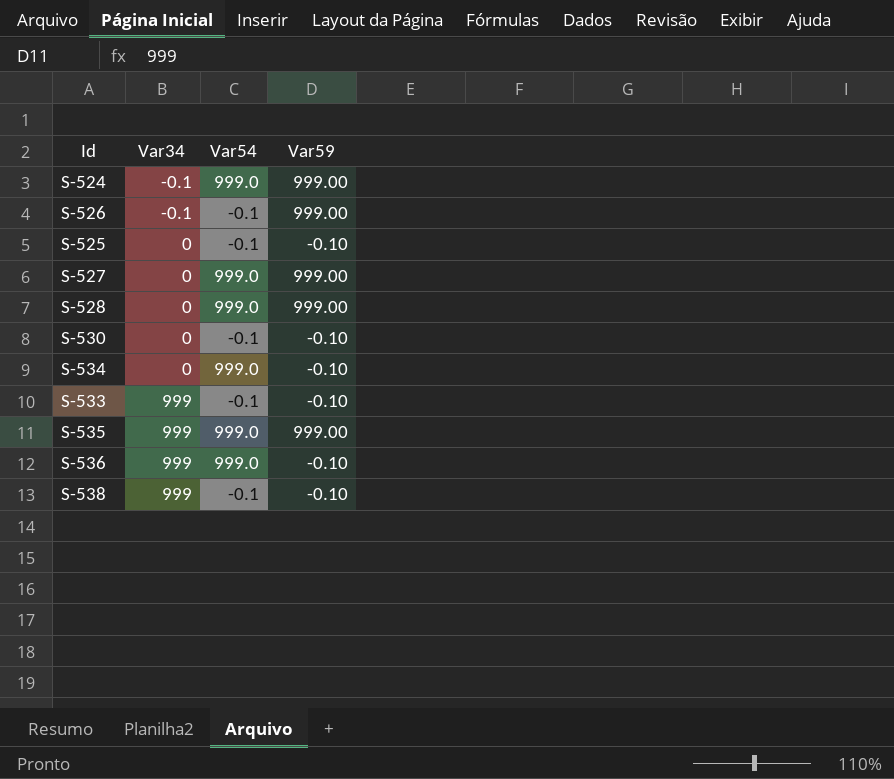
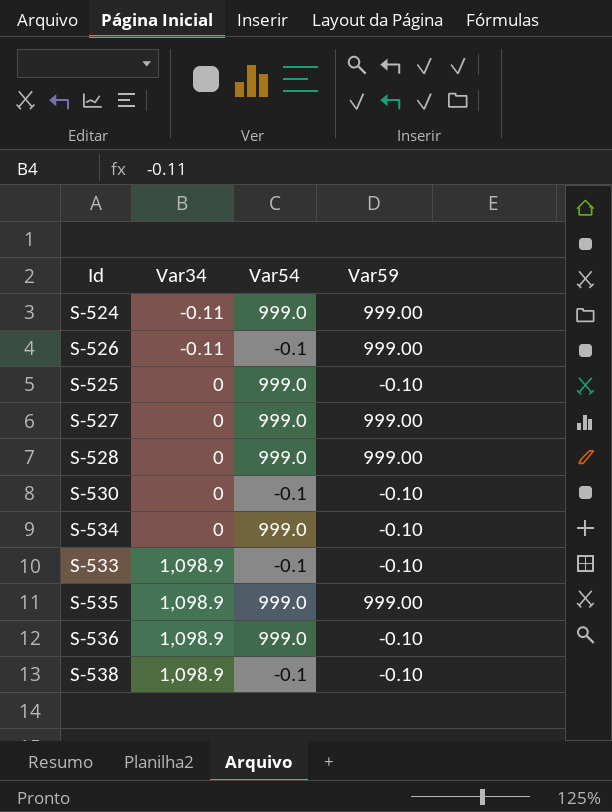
S-524 | Var34: -0.1 -> -0.11
S-526 | Var34: -0.1 -> -0.11
S-525 | Var54: -0.1 -> 999.0
S-533 | Var34: 999 -> 1,098.9
S-535 | Var34: 999 -> 1,098.9
S-536 | Var34: 999 -> 1,098.9
S-538 | Var34: 999 -> 1,098.9

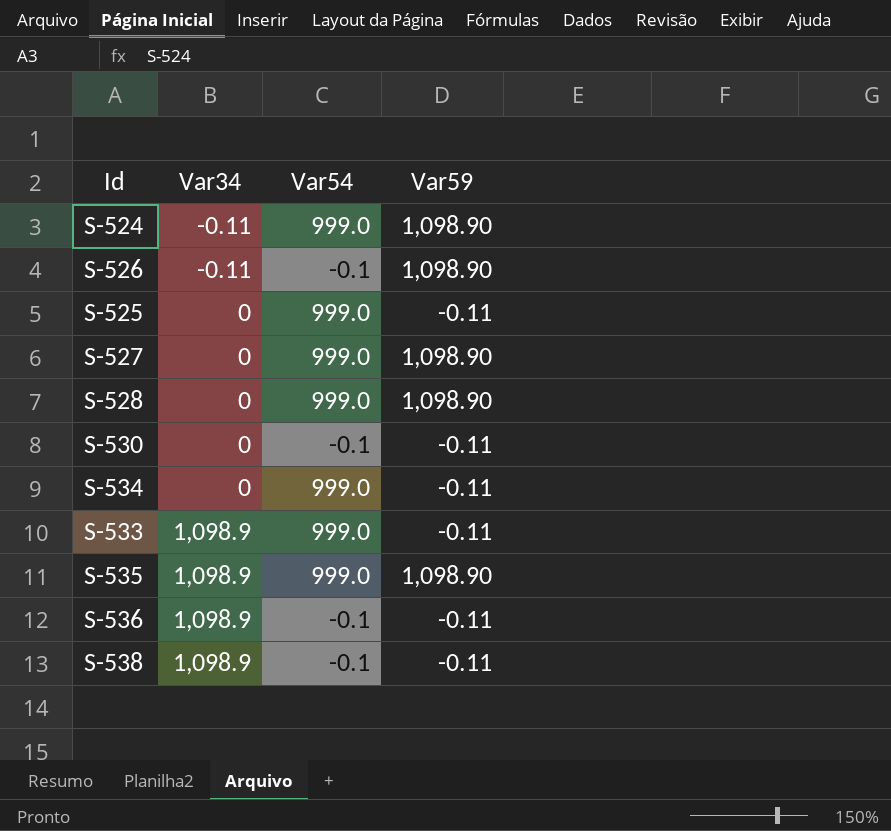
S-524 | Var59: 999.00 -> 1,098.90
S-526 | Var59: 999.00 -> 1,098.90
S-525 | Var59: -0.10 -> -0.11
S-527 | Var59: 999.00 -> 1,098.90
S-528 | Var59: 999.00 -> 1,098.90
S-530 | Var59: -0.10 -> -0.11
S-534 | Var59: -0.10 -> -0.11
S-533 | Var54: -0.1 -> 999.0
S-533 | Var59: -0.10 -> -0.11
S-535 | Var59: 999.00 -> 1,098.90
S-536 | Var54: 999.0 -> -0.1
S-536 | Var59: -0.10 -> -0.11
S-538 | Var59: -0.10 -> -0.11

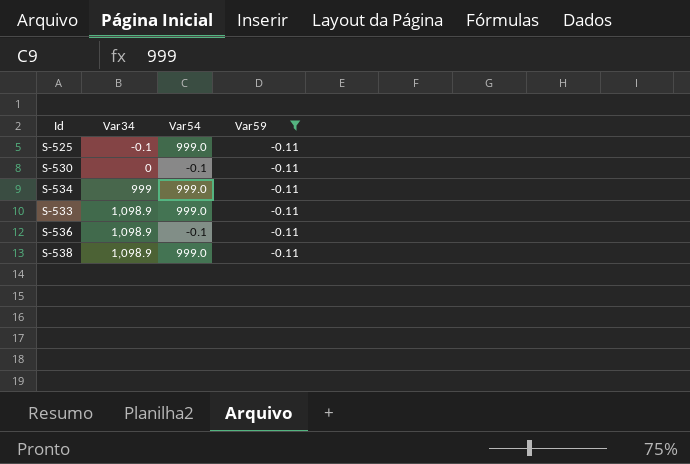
filter: none -> Var59 = -0.11
S-525 | Var34: 0 -> -0.1
S-534 | Var34: 0 -> 999
S-538 | Var54: -0.1 -> 999.0

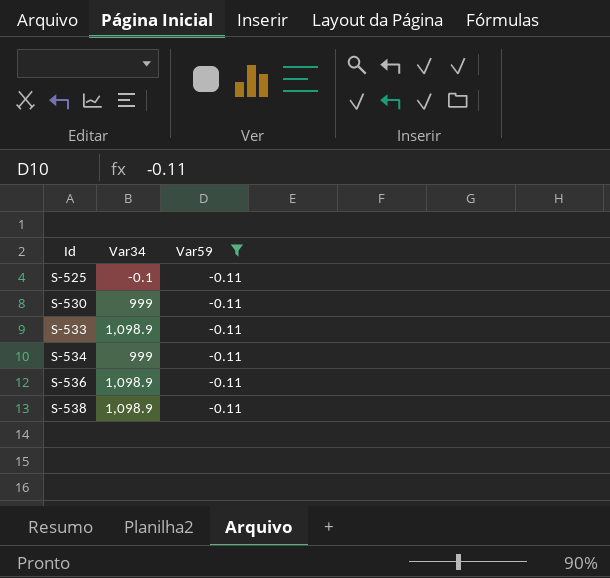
row order: Var34 ascending -> Id ascending
column Var54 | position: 3 -> none
S-530 | Var34: 0 -> 999

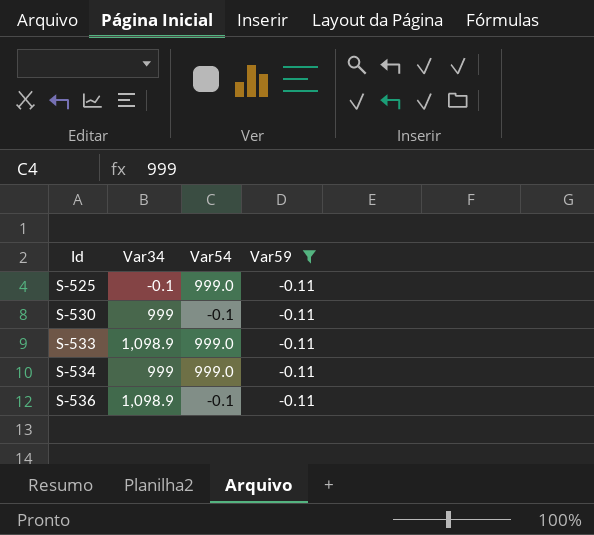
column Var54 | position: none -> 3
row S-538: 1,098.9 | -0.11 -> none

